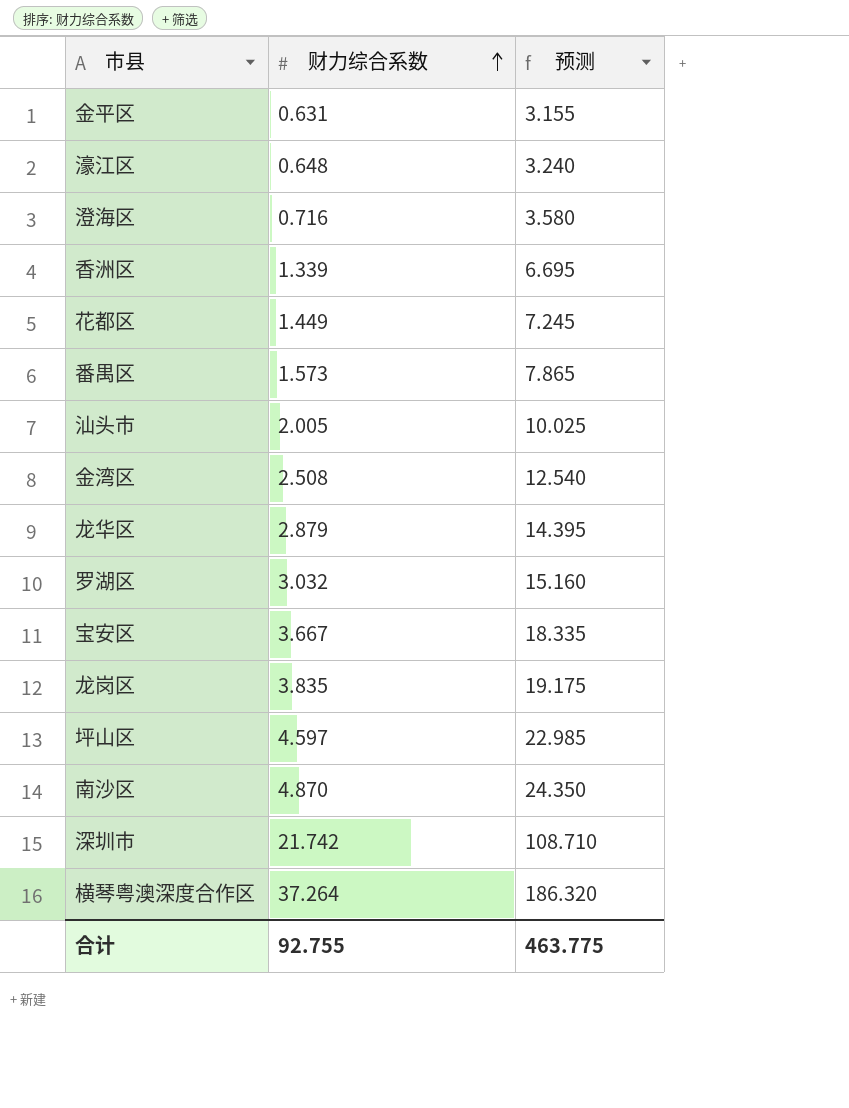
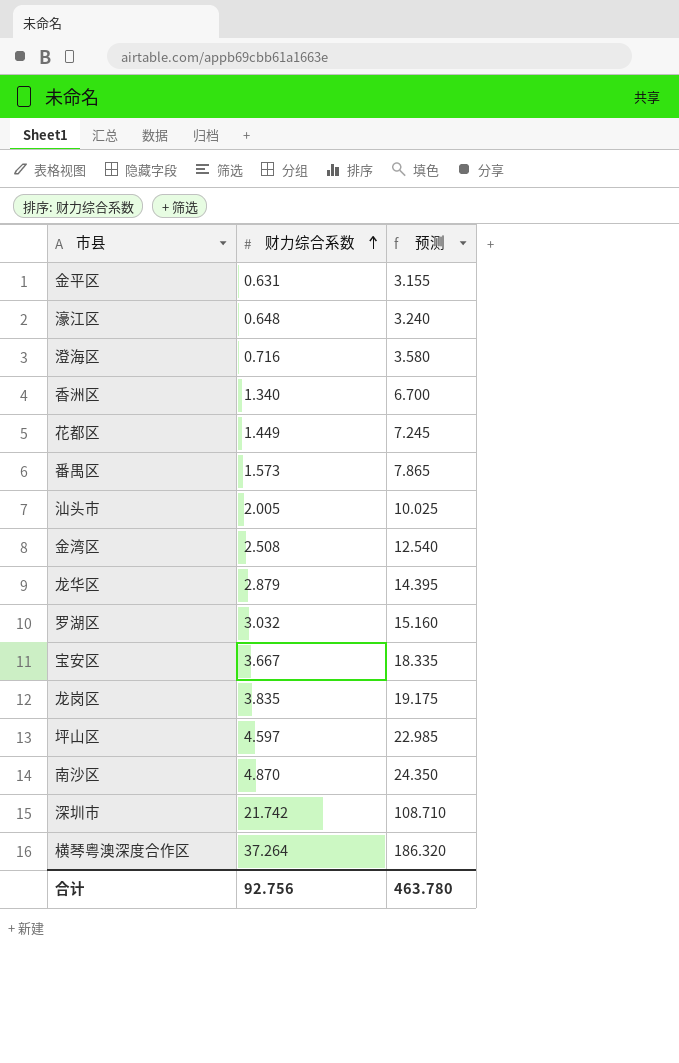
香洲区 | 财力综合系数: 1.339 -> 1.340
香洲区 | 预测: 6.695 -> 6.700
合计 | 财力综合系数: 92.755 -> 92.756
合计 | 预测: 463.775 -> 463.780

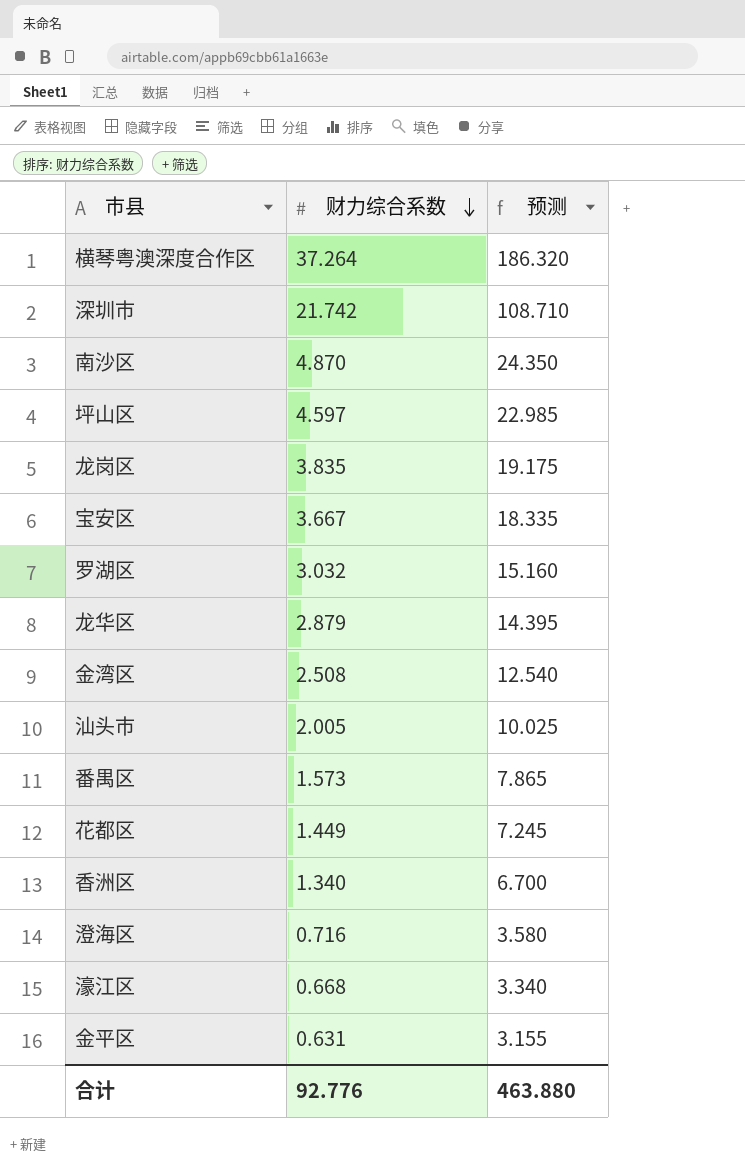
row order: 财力综合系数 ascending -> 财力综合系数 descending
濠江区 | 财力综合系数: 0.648 -> 0.668
濠江区 | 预测: 3.240 -> 3.340
合计 | 财力综合系数: 92.756 -> 92.776
合计 | 预测: 463.780 -> 463.880

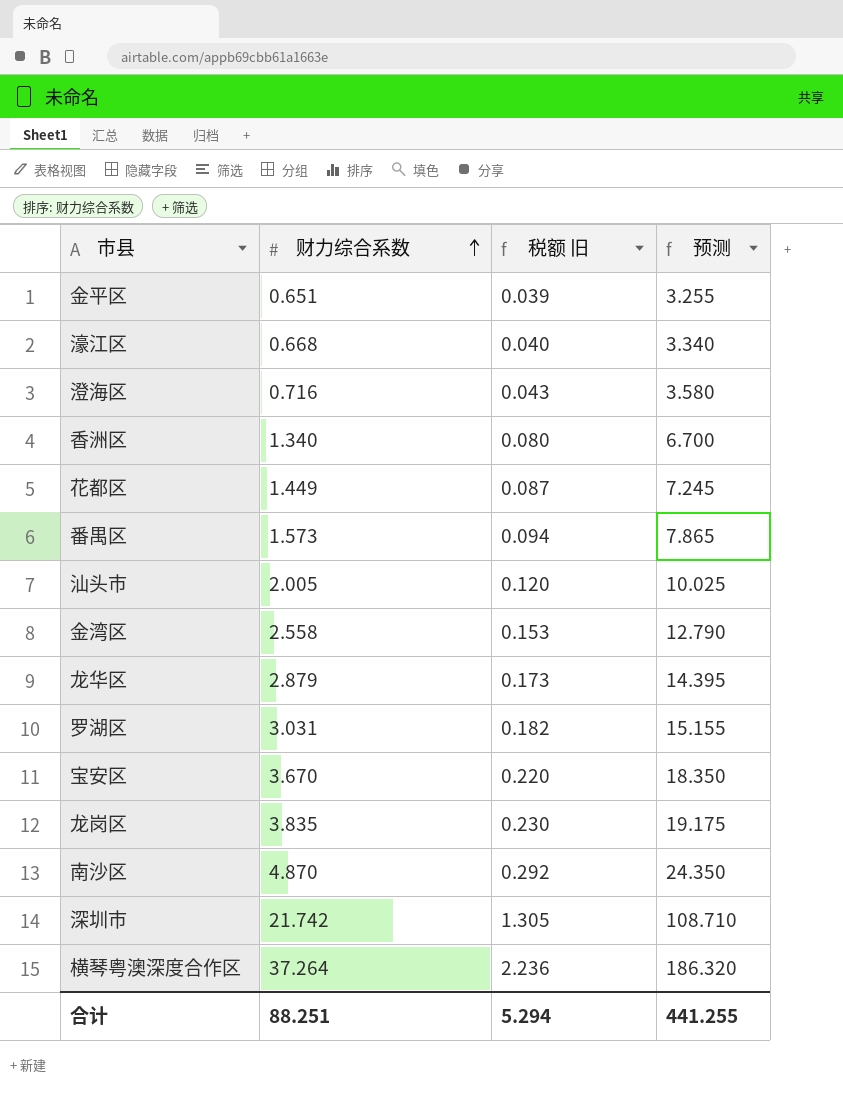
row order: 财力综合系数 descending -> 财力综合系数 ascending
column 税额 旧 | formula: none -> [财力综合系数] * 0.06
row 坪山区: 4.597 | 22.985 -> none
金平区 | 财力综合系数: 0.631 -> 0.651
金平区 | 预测: 3.155 -> 3.255
金湾区 | 财力综合系数: 2.508 -> 2.558
金湾区 | 预测: 12.540 -> 12.790
罗湖区 | 财力综合系数: 3.032 -> 3.031
罗湖区 | 预测: 15.160 -> 15.155
宝安区 | 财力综合系数: 3.667 -> 3.670
宝安区 | 预测: 18.335 -> 18.350
合计 | 财力综合系数: 92.776 -> 88.251
合计 | 预测: 463.880 -> 441.255

